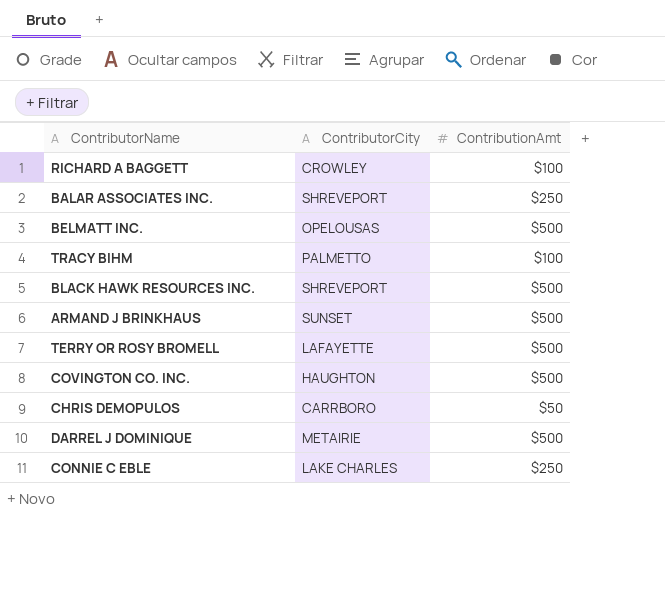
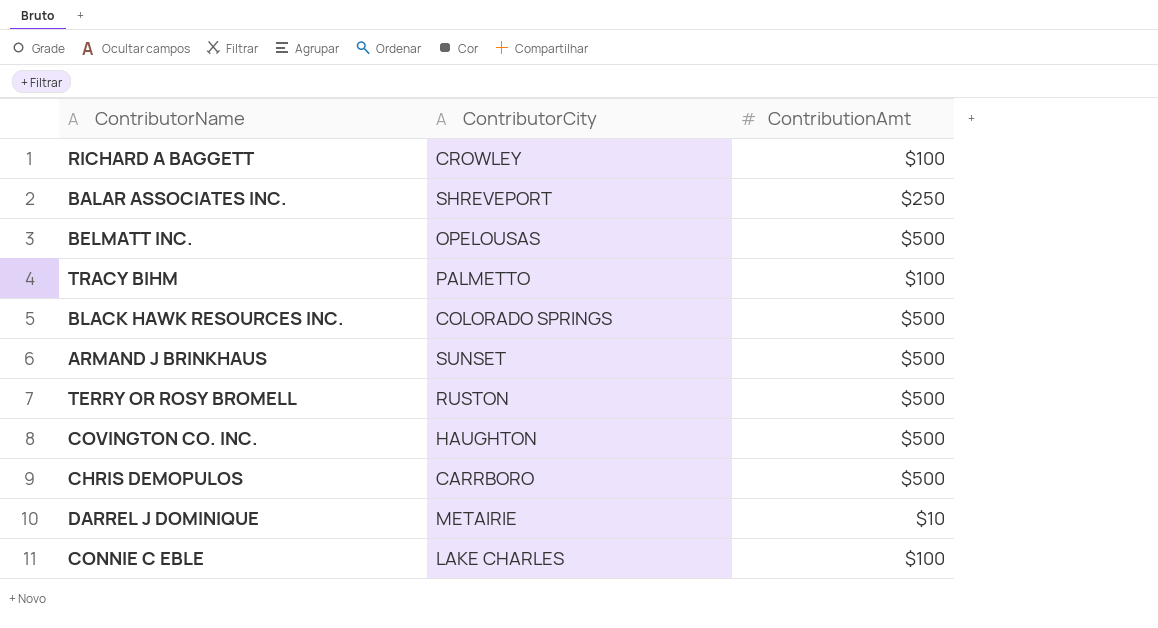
BLACK HAWK RESOURCES INC. | ContributorCity: SHREVEPORT -> COLORADO SPRINGS
TERRY OR ROSY BROMELL | ContributorCity: LAFAYETTE -> RUSTON
CHRIS DEMOPULOS | ContributionAmt: $50 -> $500
DARREL J DOMINIQUE | ContributionAmt: $500 -> $10
CONNIE C EBLE | ContributionAmt: $250 -> $100

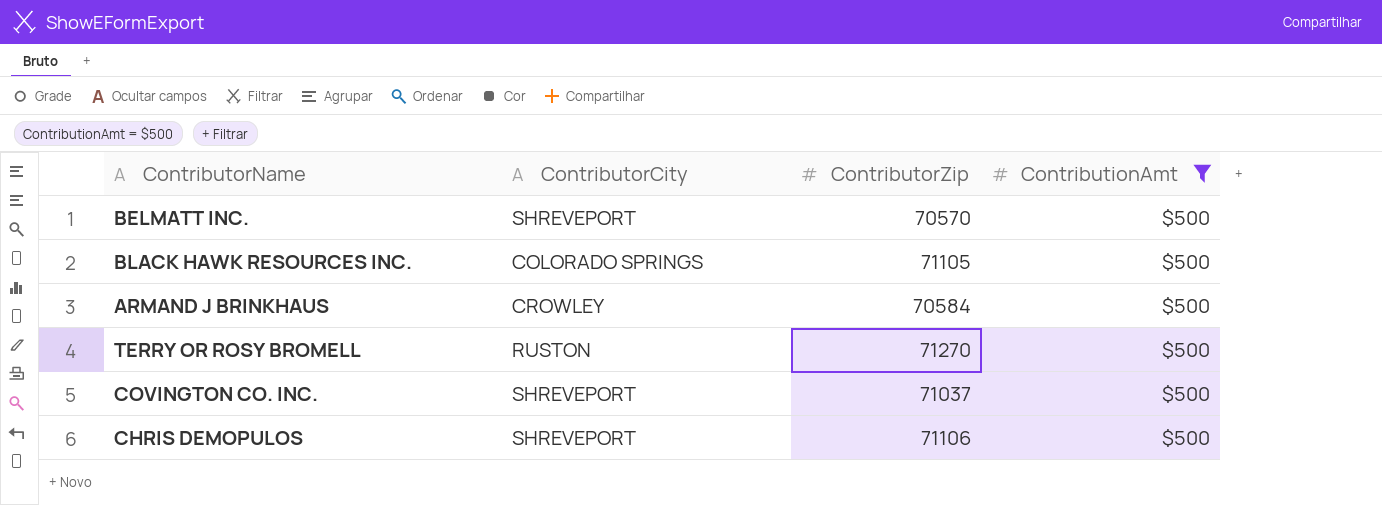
filter: none -> ContributionAmt = $500
column ContributorZip | position: none -> 3
BELMATT INC. | ContributorCity: OPELOUSAS -> SHREVEPORT
ARMAND J BRINKHAUS | ContributorCity: SUNSET -> CROWLEY
COVINGTON CO. INC. | ContributorCity: HAUGHTON -> SHREVEPORT
CHRIS DEMOPULOS | ContributorCity: CARRBORO -> SHREVEPORT

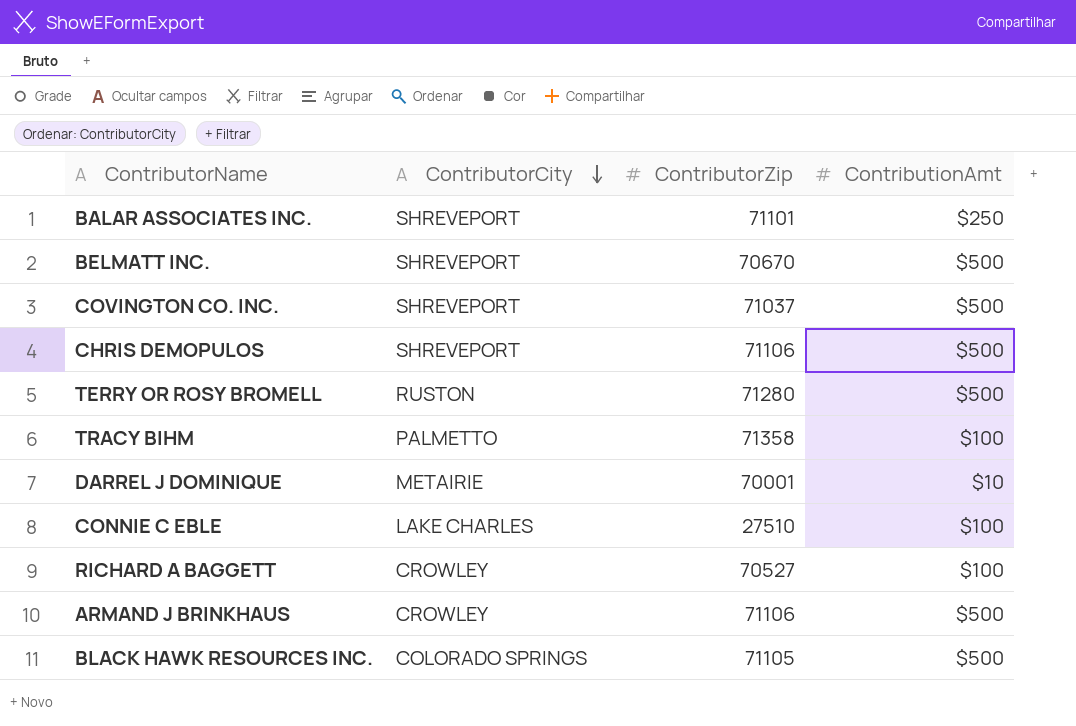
filter: ContributionAmt = $500 -> none
row order: none -> ContributorCity descending
BELMATT INC. | ContributorZip: 70570 -> 70670
TERRY OR ROSY BROMELL | ContributorZip: 71270 -> 71280
ARMAND J BRINKHAUS | ContributorZip: 70584 -> 71106

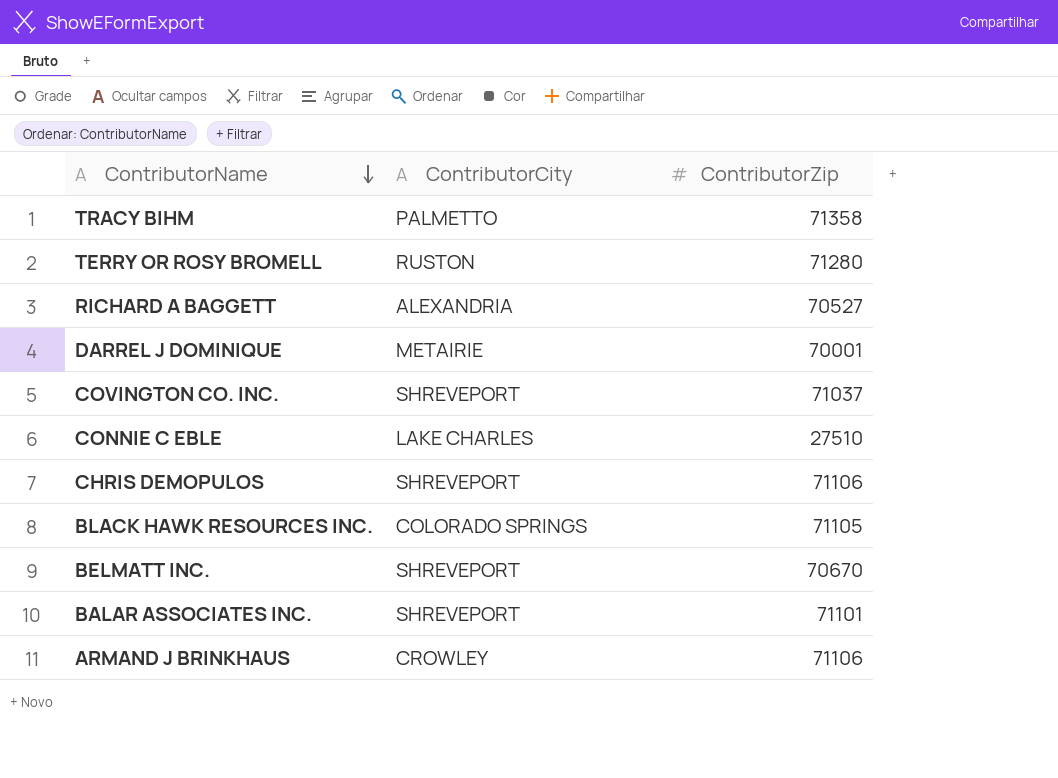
row order: ContributorCity descending -> ContributorName descending
column ContributionAmt | position: 4 -> none
RICHARD A BAGGETT | ContributorCity: CROWLEY -> ALEXANDRIA

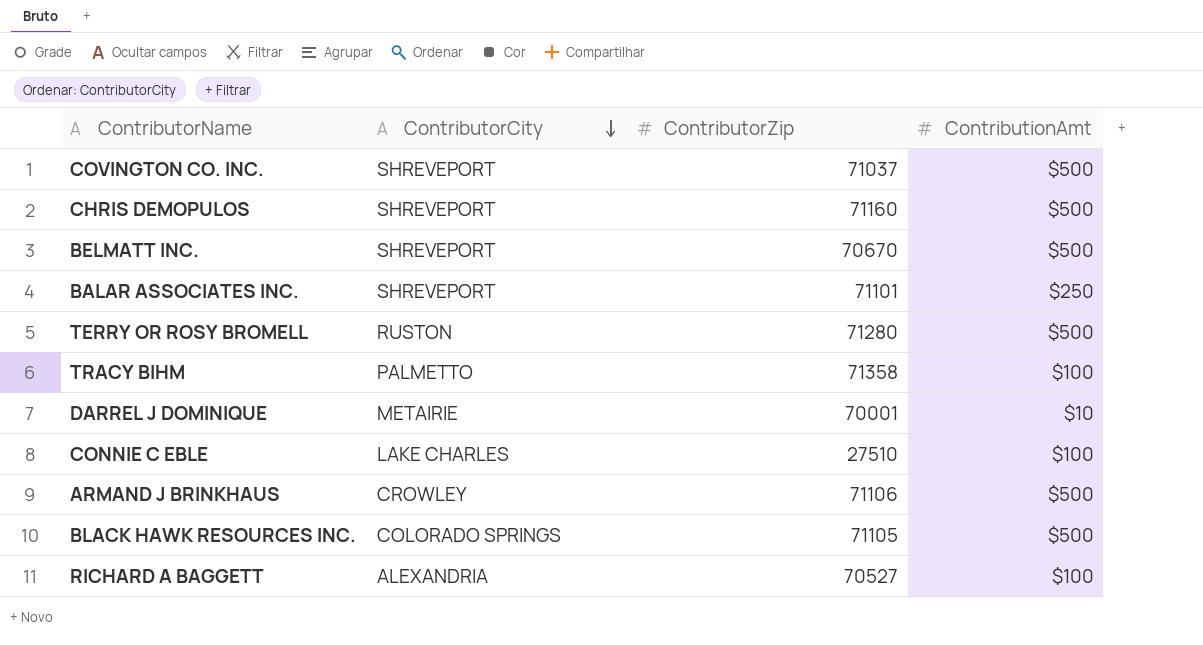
row order: ContributorName descending -> ContributorCity descending
column ContributionAmt | position: none -> 4
CHRIS DEMOPULOS | ContributorZip: 71106 -> 71160

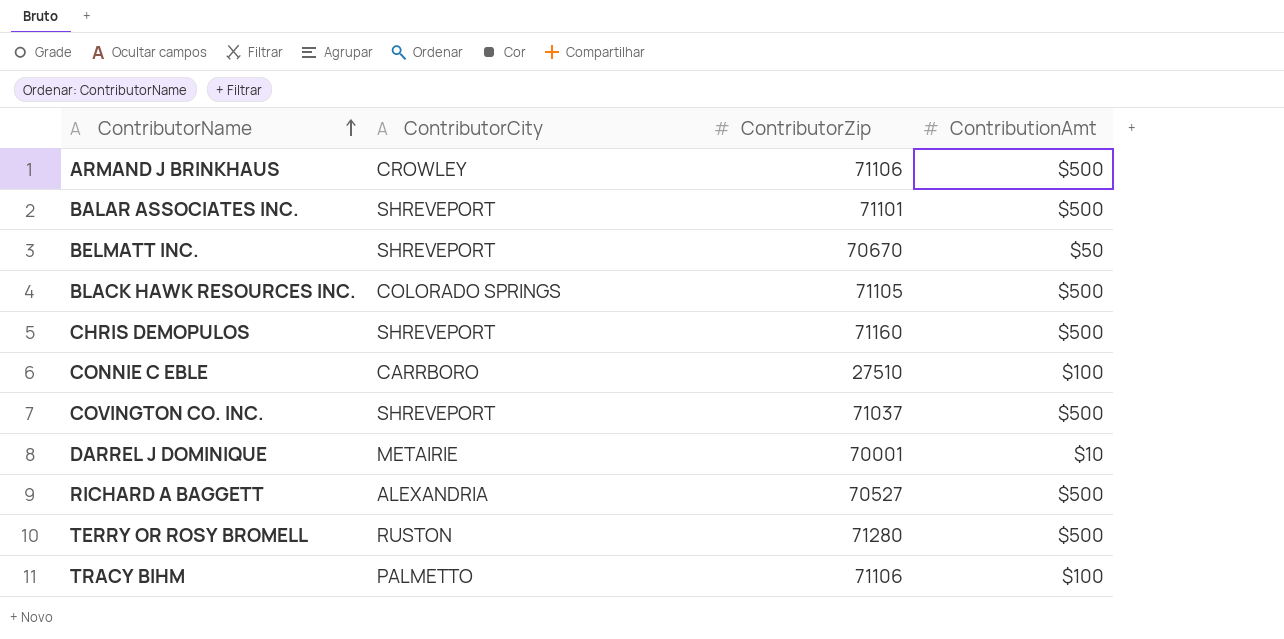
row order: ContributorCity descending -> ContributorName ascending
BALAR ASSOCIATES INC. | ContributionAmt: $250 -> $500
BELMATT INC. | ContributionAmt: $500 -> $50
CONNIE C EBLE | ContributorCity: LAKE CHARLES -> CARRBORO
RICHARD A BAGGETT | ContributionAmt: $100 -> $500
TRACY BIHM | ContributorZip: 71358 -> 71106

